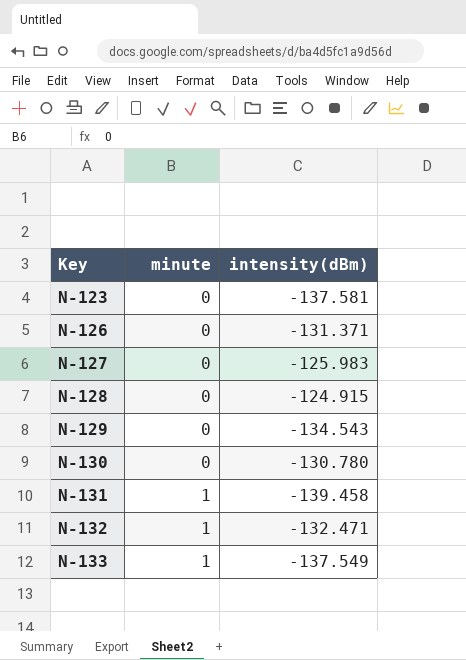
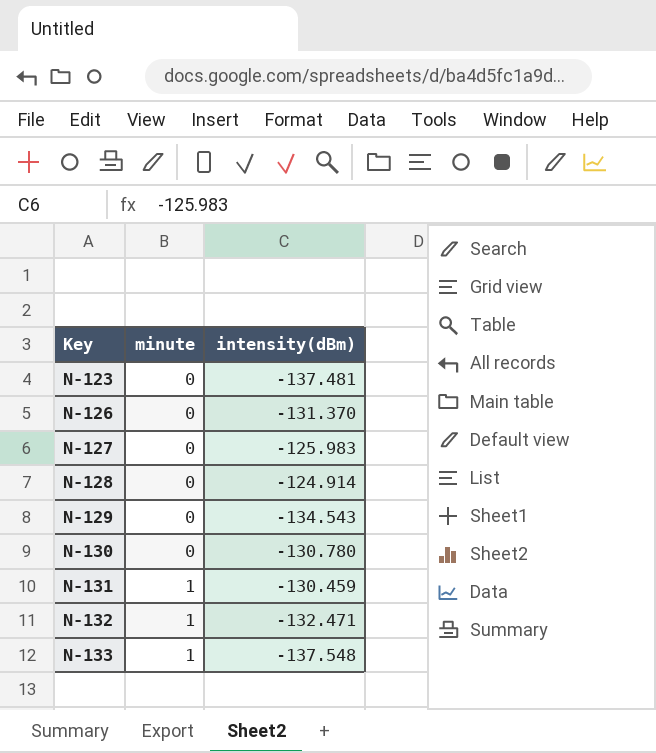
N-123 | intensity(dBm): -137.581 -> -137.481
N-126 | intensity(dBm): -131.371 -> -131.370
N-128 | intensity(dBm): -124.915 -> -124.914
N-131 | intensity(dBm): -139.458 -> -130.459
N-133 | intensity(dBm): -137.549 -> -137.548

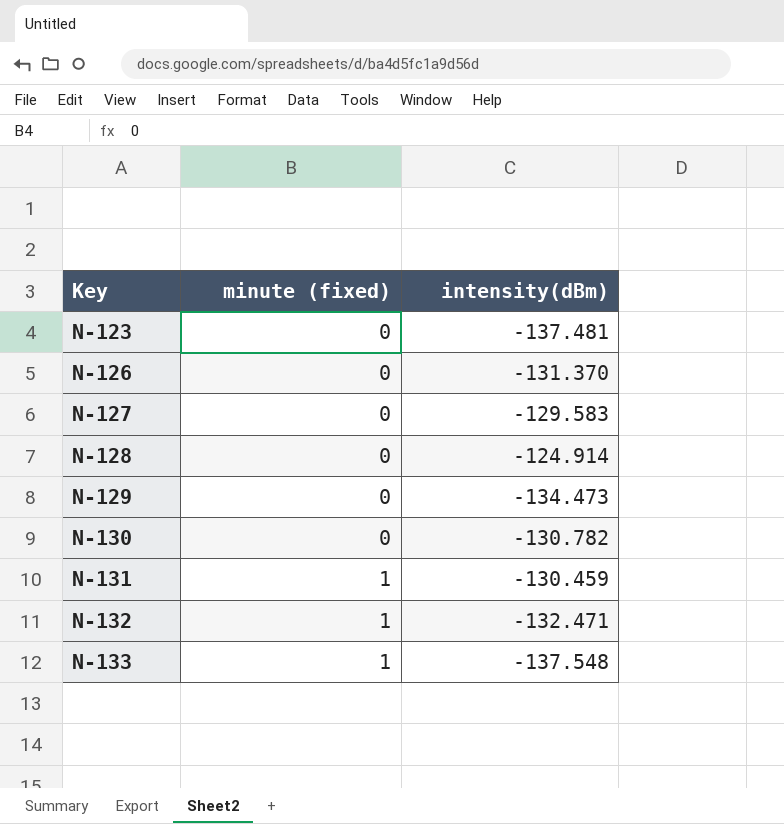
column name: minute -> minute (fixed)
N-127 | intensity(dBm): -125.983 -> -129.583
N-129 | intensity(dBm): -134.543 -> -134.473
N-130 | intensity(dBm): -130.780 -> -130.782

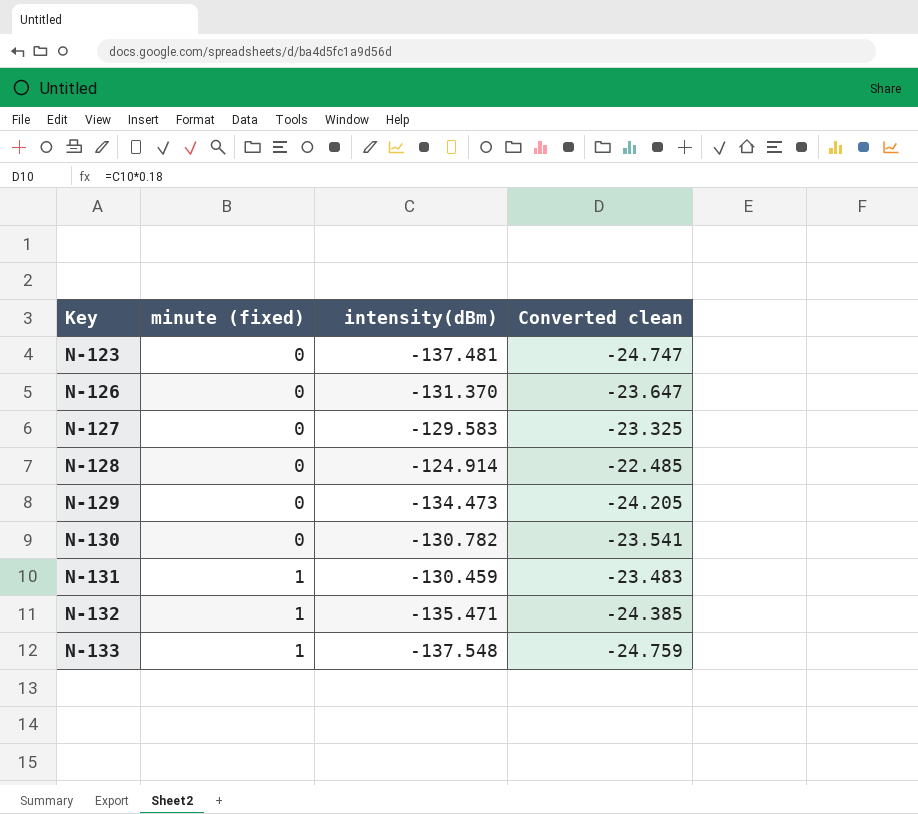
column Converted clean | formula: none -> [intensity(dBm)] * 0.18
N-132 | intensity(dBm): -132.471 -> -135.471

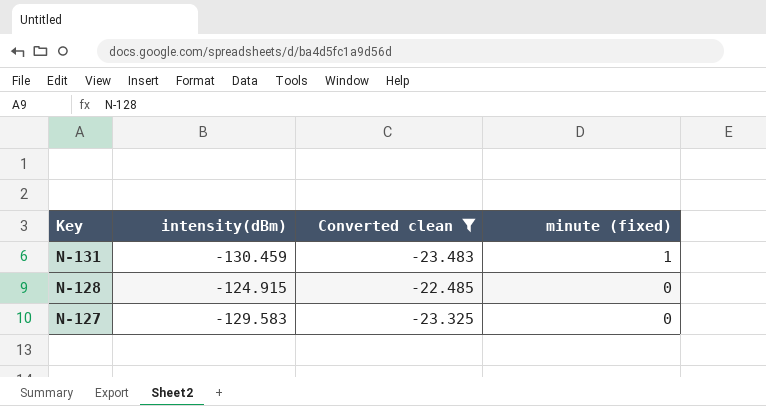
filter: none -> Converted clean >= -23.483
row order: Key ascending -> Key descending
column minute (fixed) | position: 2 -> 4
N-128 | intensity(dBm): -124.914 -> -124.915

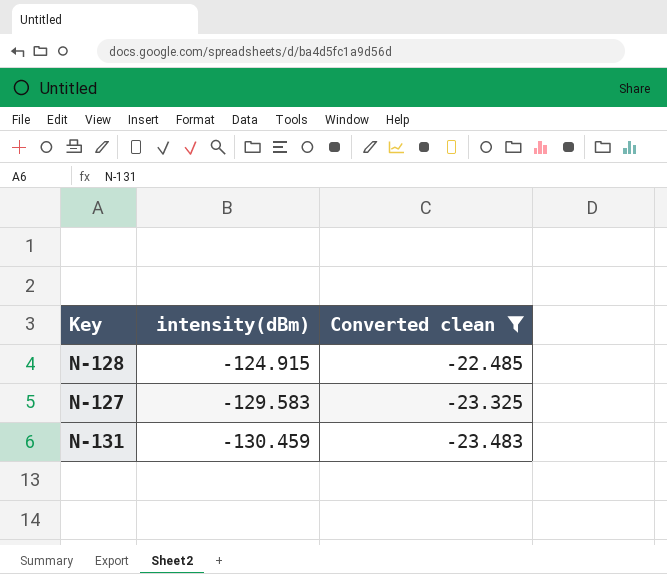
row order: Key descending -> intensity(dBm) descending
column minute (fixed) | position: 4 -> none

